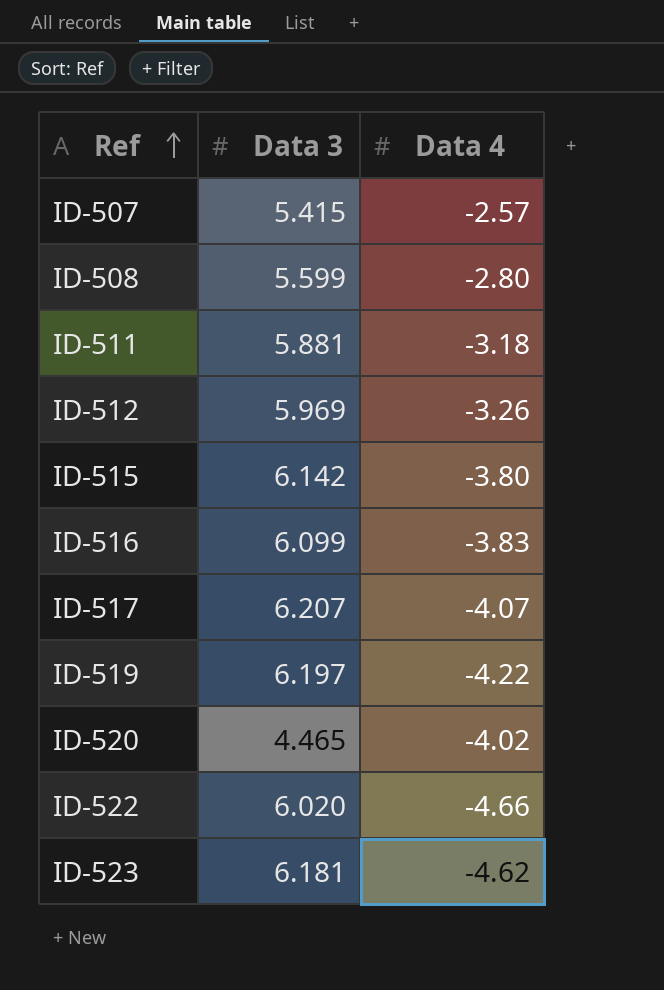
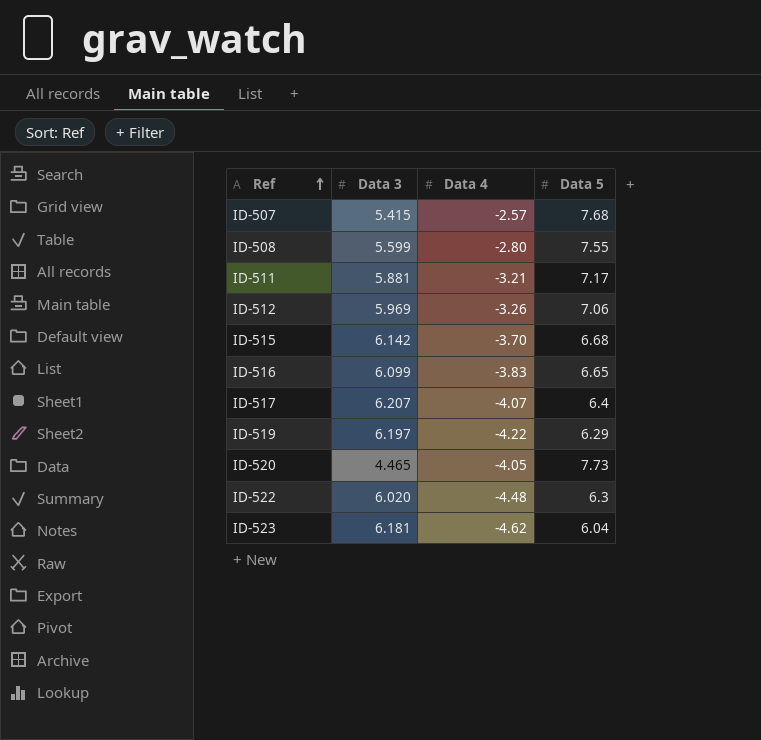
column Data 5 | position: none -> 4
ID-511 | Data 4: -3.18 -> -3.21
ID-515 | Data 4: -3.80 -> -3.70
ID-520 | Data 4: -4.02 -> -4.05
ID-522 | Data 4: -4.66 -> -4.48

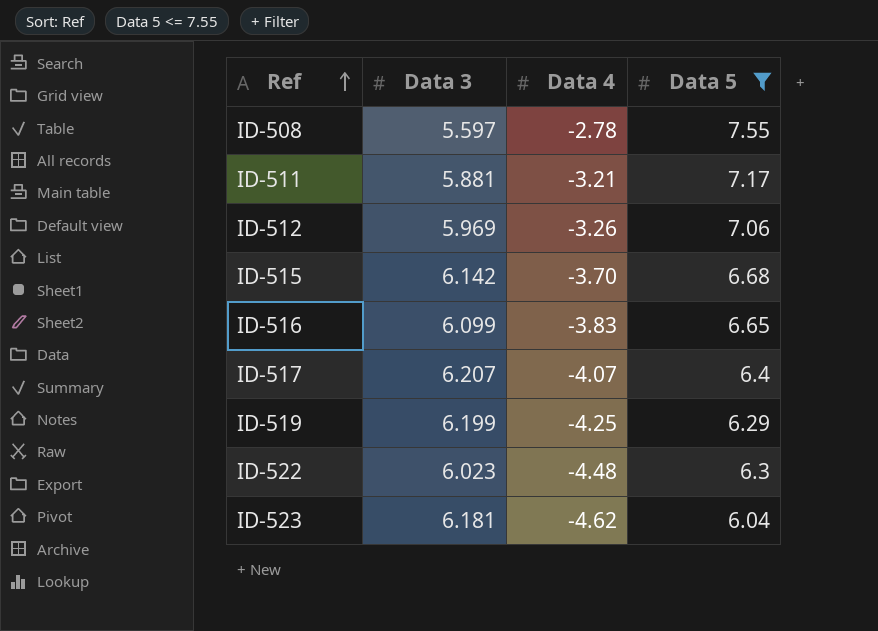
filter: none -> Data 5 <= 7.55
ID-508 | Data 3: 5.599 -> 5.597
ID-508 | Data 4: -2.80 -> -2.78
ID-519 | Data 3: 6.197 -> 6.199
ID-519 | Data 4: -4.22 -> -4.25
ID-522 | Data 3: 6.020 -> 6.023

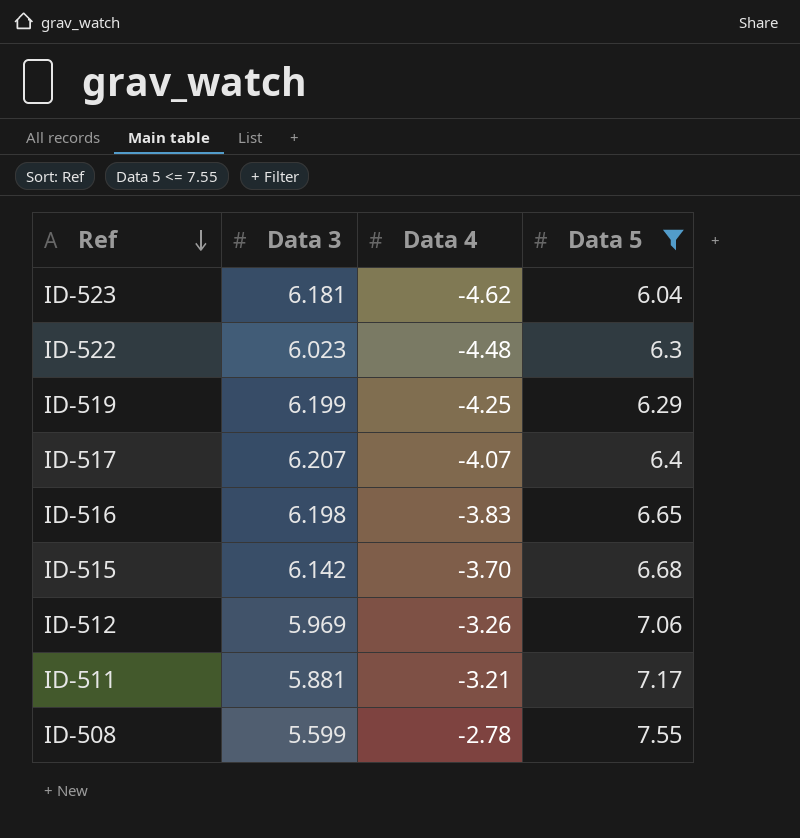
row order: Ref ascending -> Ref descending
ID-516 | Data 3: 6.099 -> 6.198
ID-508 | Data 3: 5.597 -> 5.599

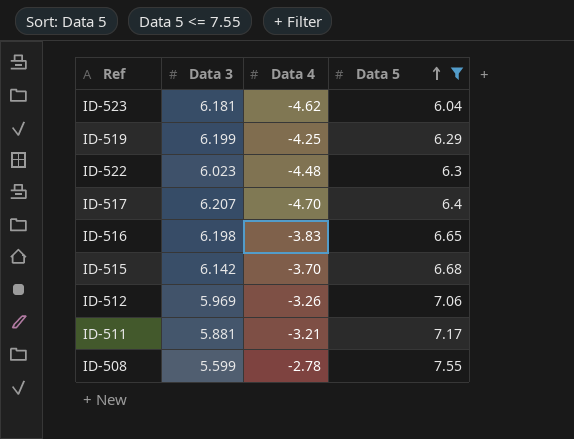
row order: Ref descending -> Data 5 ascending
ID-517 | Data 4: -4.07 -> -4.70

